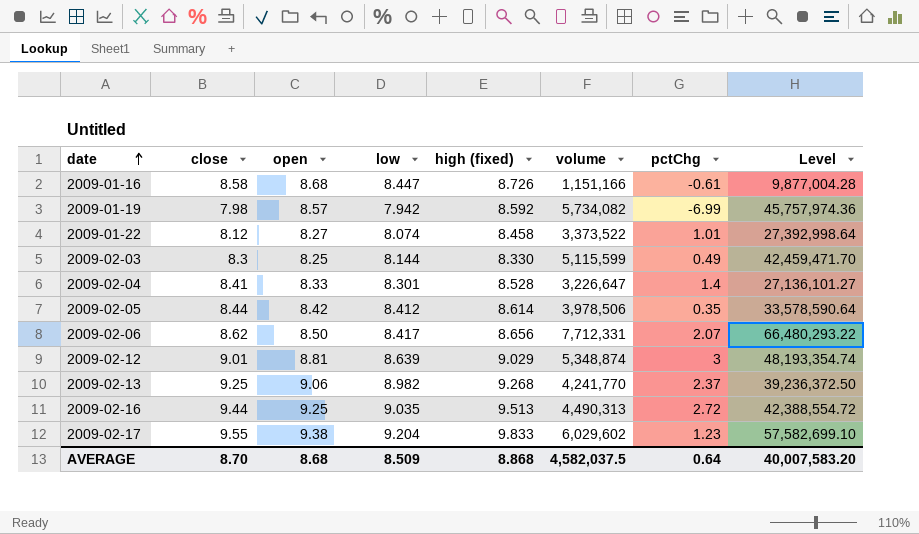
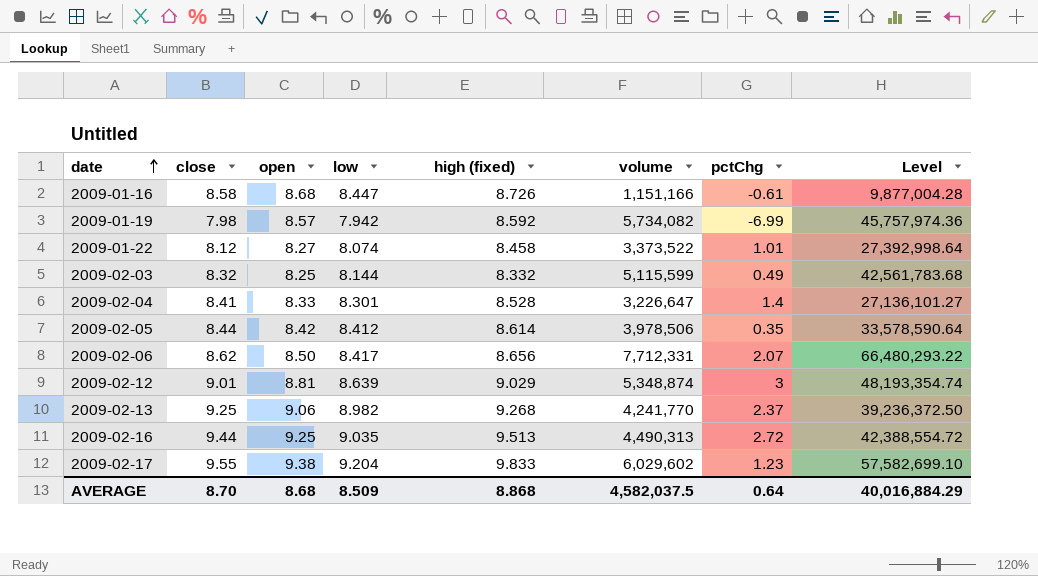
2009-02-03 | close: 8.3 -> 8.32
2009-02-03 | high (fixed): 8.330 -> 8.332
2009-02-03 | Level: 42,459,471.70 -> 42,561,783.68
AVERAGE | Level: 40,007,583.20 -> 40,016,884.29

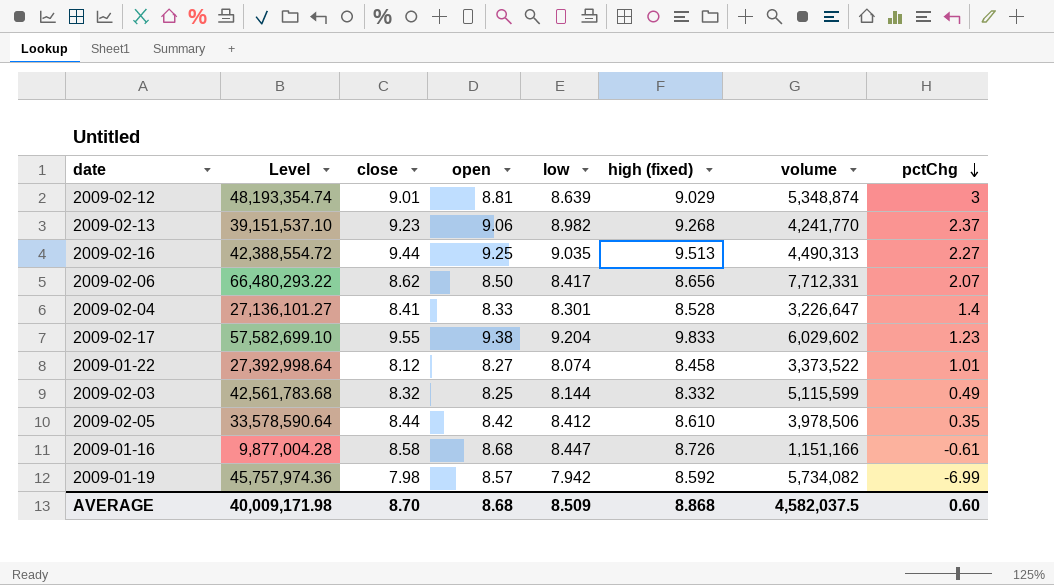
row order: date ascending -> pctChg descending
column Level | position: 8 -> 2
2009-02-13 | Level: 39,236,372.50 -> 39,151,537.10
2009-02-13 | close: 9.25 -> 9.23
2009-02-16 | pctChg: 2.72 -> 2.27
2009-02-05 | high (fixed): 8.614 -> 8.610
AVERAGE | Level: 40,016,884.29 -> 40,009,171.98
AVERAGE | pctChg: 0.64 -> 0.60

